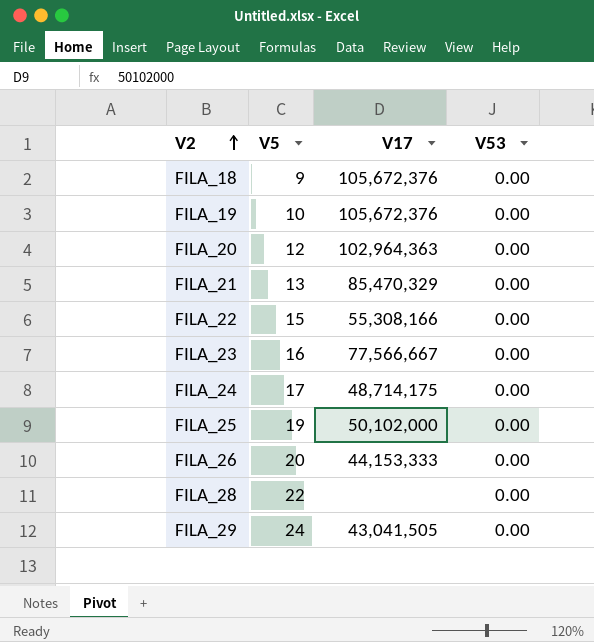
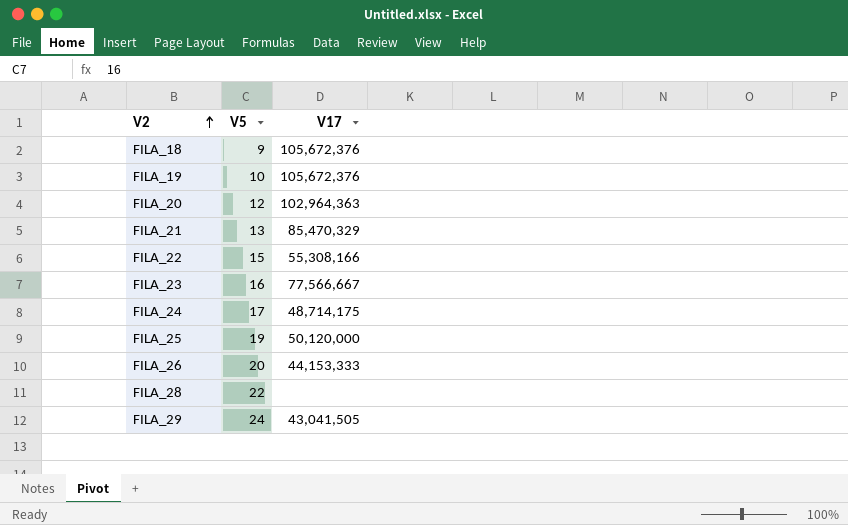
column V53 | position: 4 -> none
FILA_25 | V17: 50,102,000 -> 50,120,000

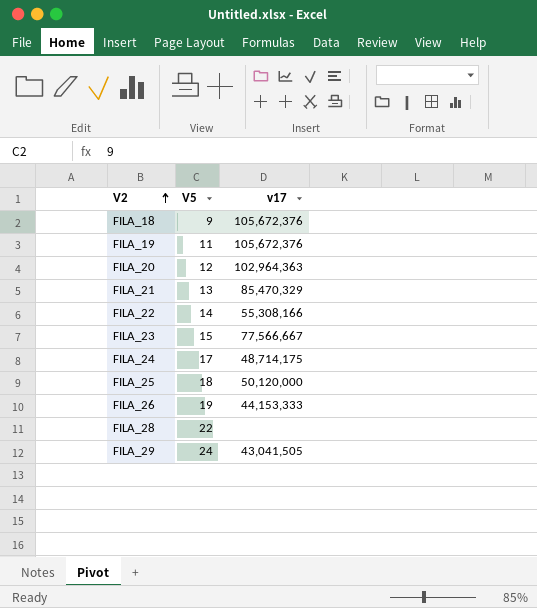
column name: V17 -> v17
FILA_19 | V5: 10 -> 11
FILA_22 | V5: 15 -> 14
FILA_23 | V5: 16 -> 15
FILA_25 | V5: 19 -> 18
FILA_26 | V5: 20 -> 19

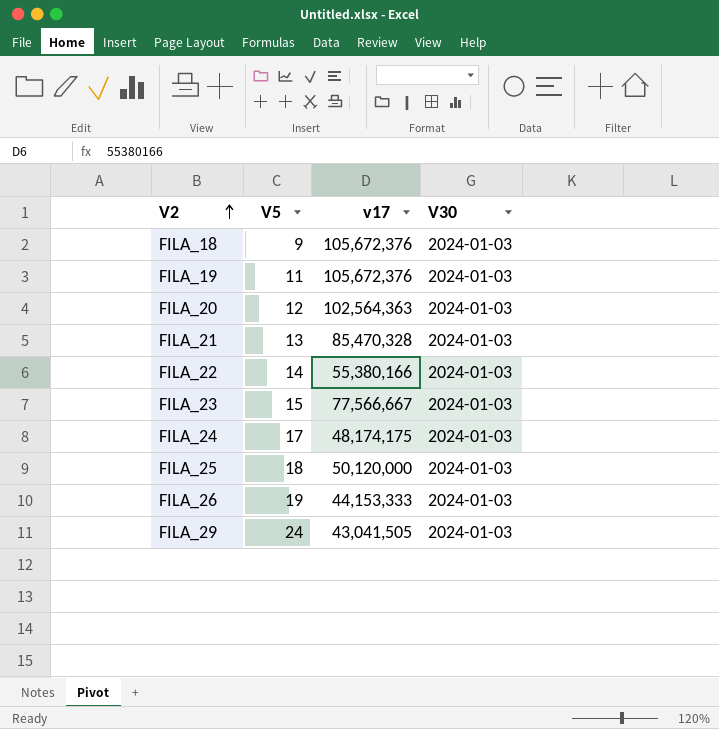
column V30 | position: none -> 4
row FILA_28: 22 | none -> none
FILA_20 | v17: 102,964,363 -> 102,564,363
FILA_21 | v17: 85,470,329 -> 85,470,328
FILA_22 | v17: 55,308,166 -> 55,380,166
FILA_24 | v17: 48,714,175 -> 48,174,175

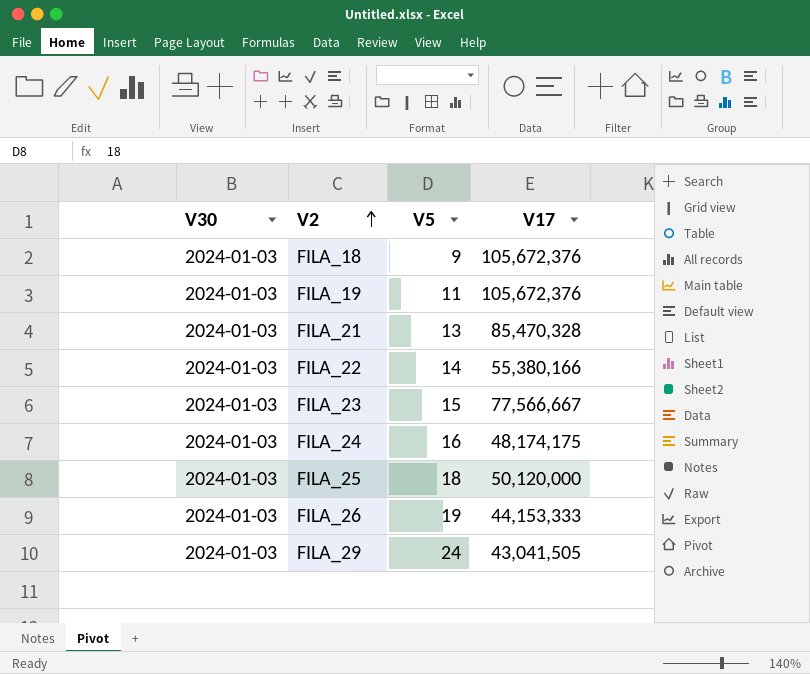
column V30 | position: 4 -> 1
column name: v17 -> V17
row FILA_20: 12 | 102,564,363 | 2024-01-03 -> none
FILA_24 | V5: 17 -> 16

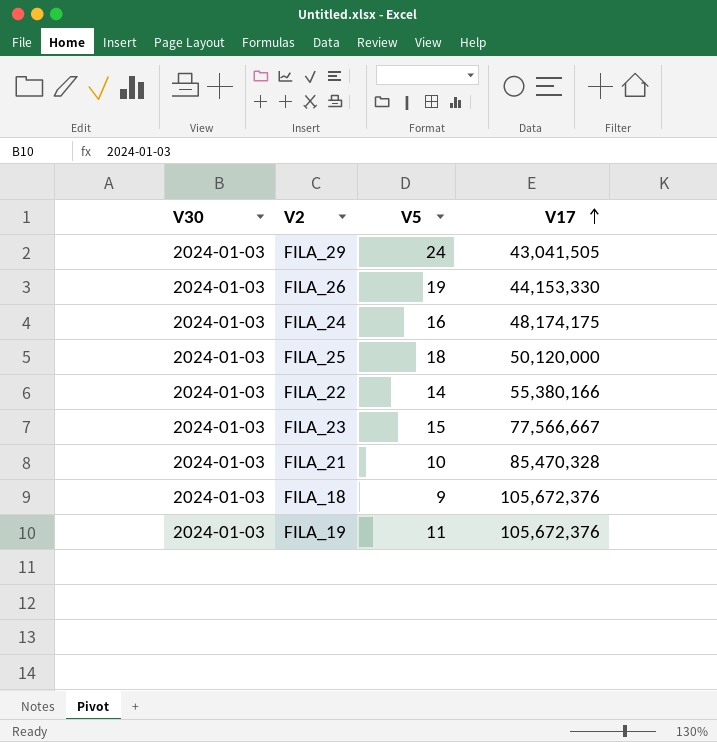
row order: V2 ascending -> V17 ascending
FILA_26 | V17: 44,153,333 -> 44,153,330
FILA_21 | V5: 13 -> 10

